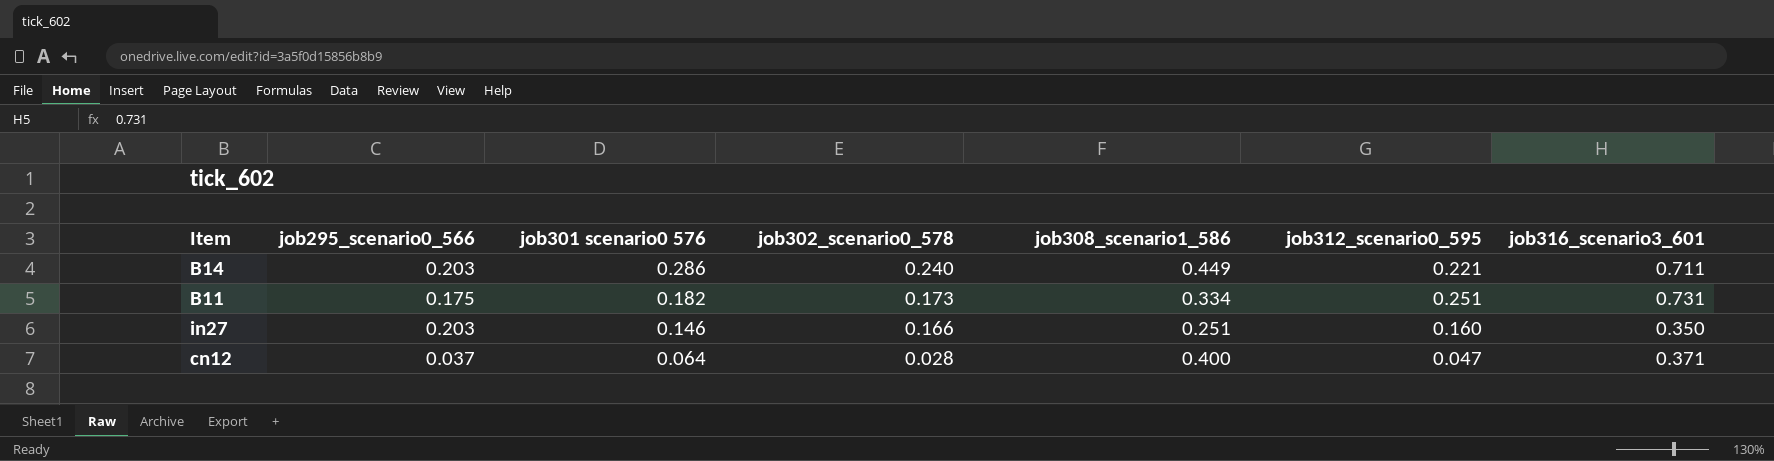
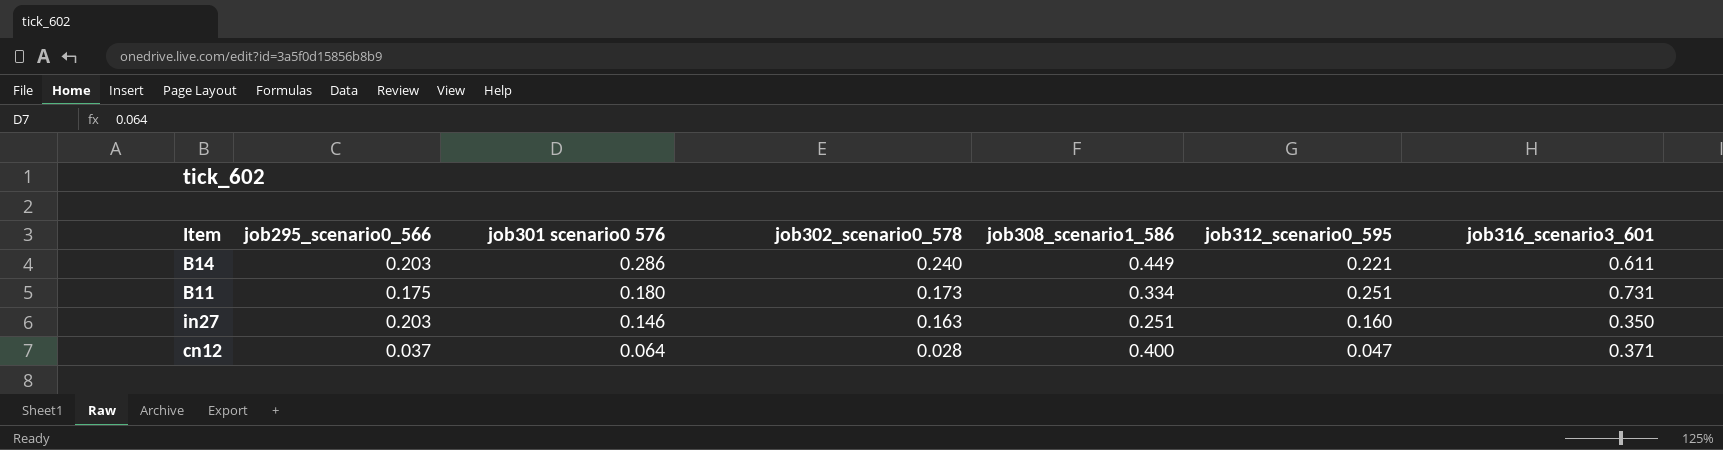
B14 | job316_scenario3_601: 0.711 -> 0.611
B11 | job301 scenario0 576: 0.182 -> 0.180
in27 | job302_scenario0_578: 0.166 -> 0.163

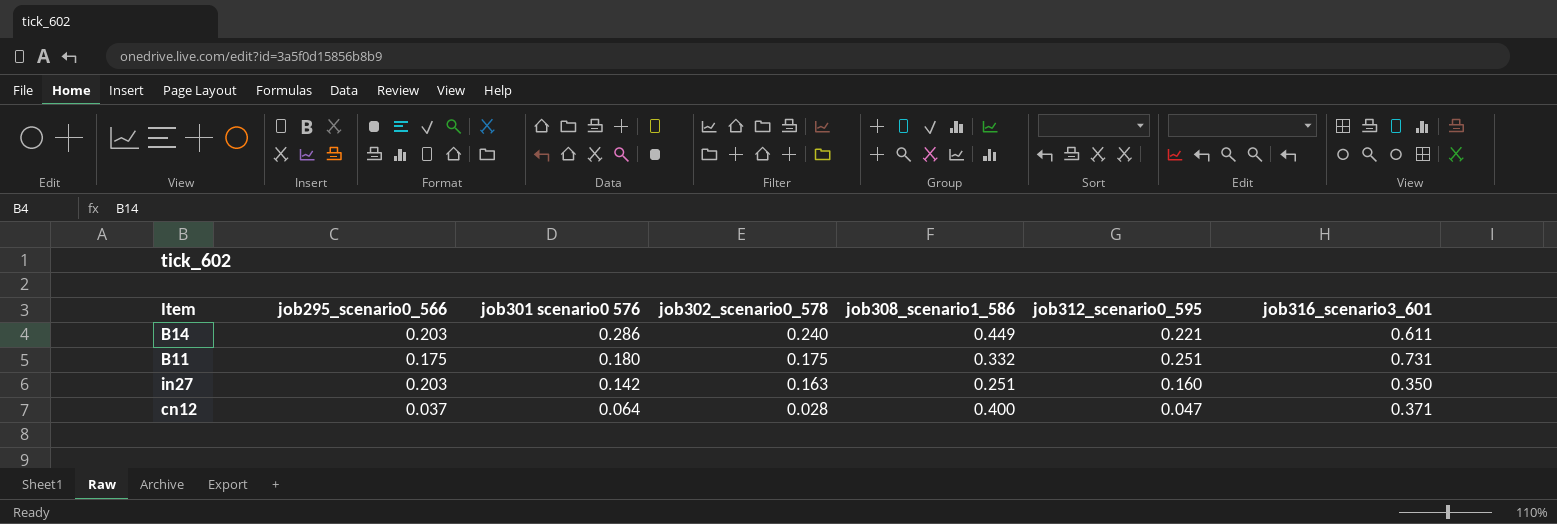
B11 | job302_scenario0_578: 0.173 -> 0.175
B11 | job308_scenario1_586: 0.334 -> 0.332
in27 | job301 scenario0 576: 0.146 -> 0.142

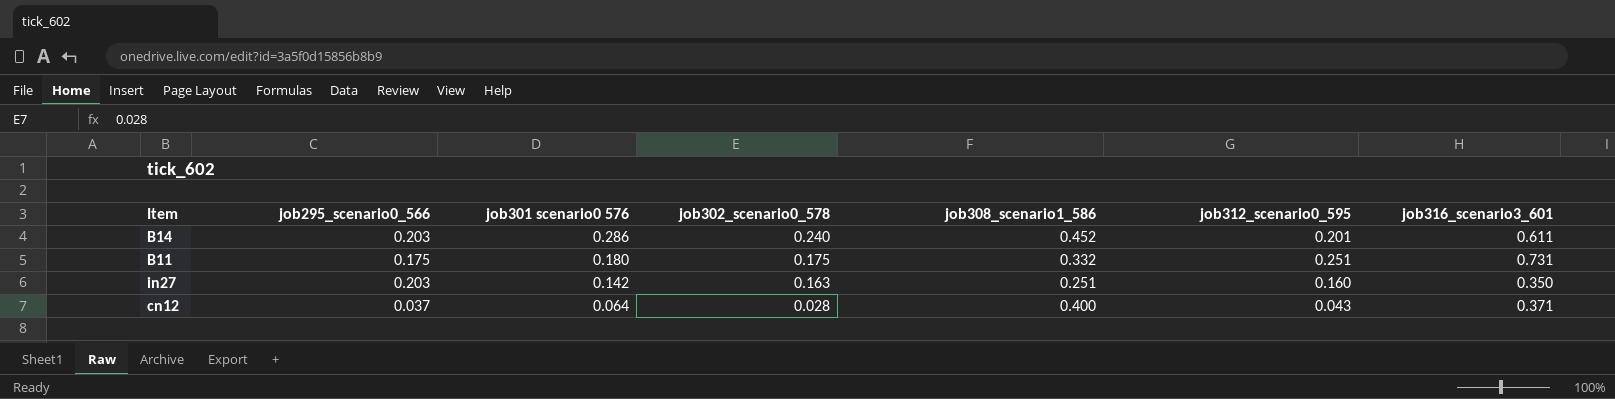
B14 | job308_scenario1_586: 0.449 -> 0.452
B14 | job312_scenario0_595: 0.221 -> 0.201
cn12 | job312_scenario0_595: 0.047 -> 0.043

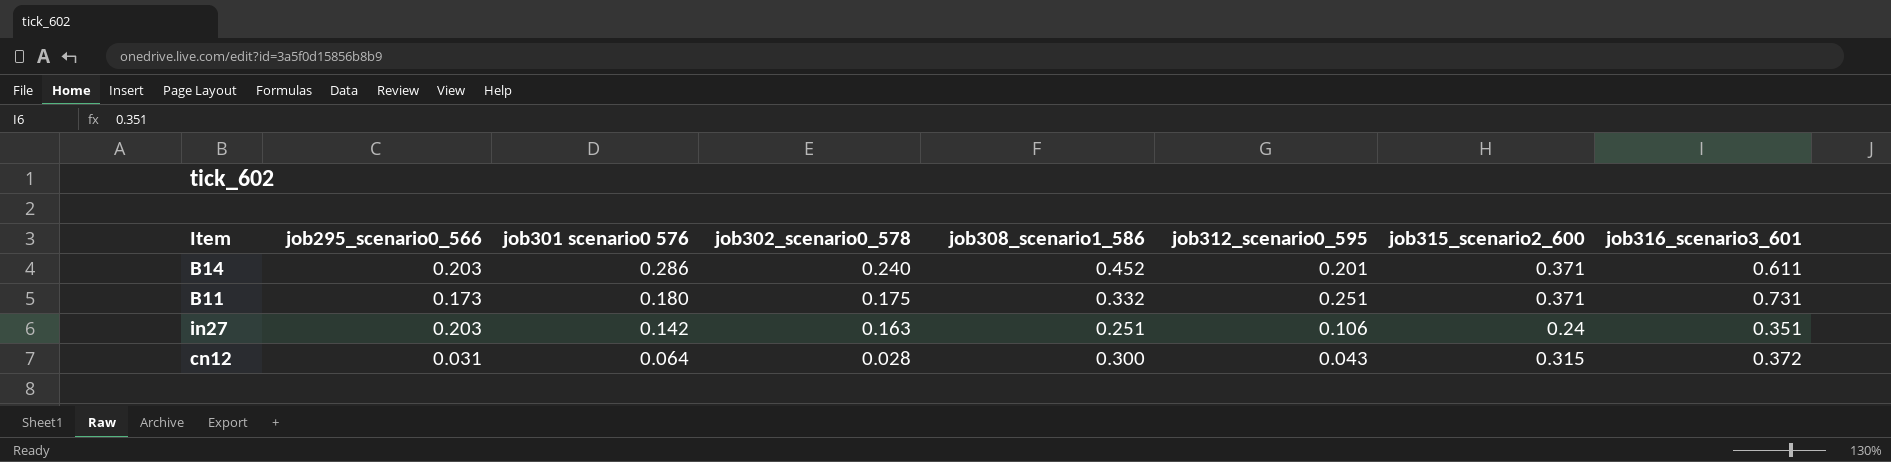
column job315_scenario2_600 | position: none -> 7
B11 | job295_scenario0_566: 0.175 -> 0.173
in27 | job312_scenario0_595: 0.160 -> 0.106
in27 | job316_scenario3_601: 0.350 -> 0.351
cn12 | job295_scenario0_566: 0.037 -> 0.031
cn12 | job308_scenario1_586: 0.400 -> 0.300
cn12 | job316_scenario3_601: 0.371 -> 0.372

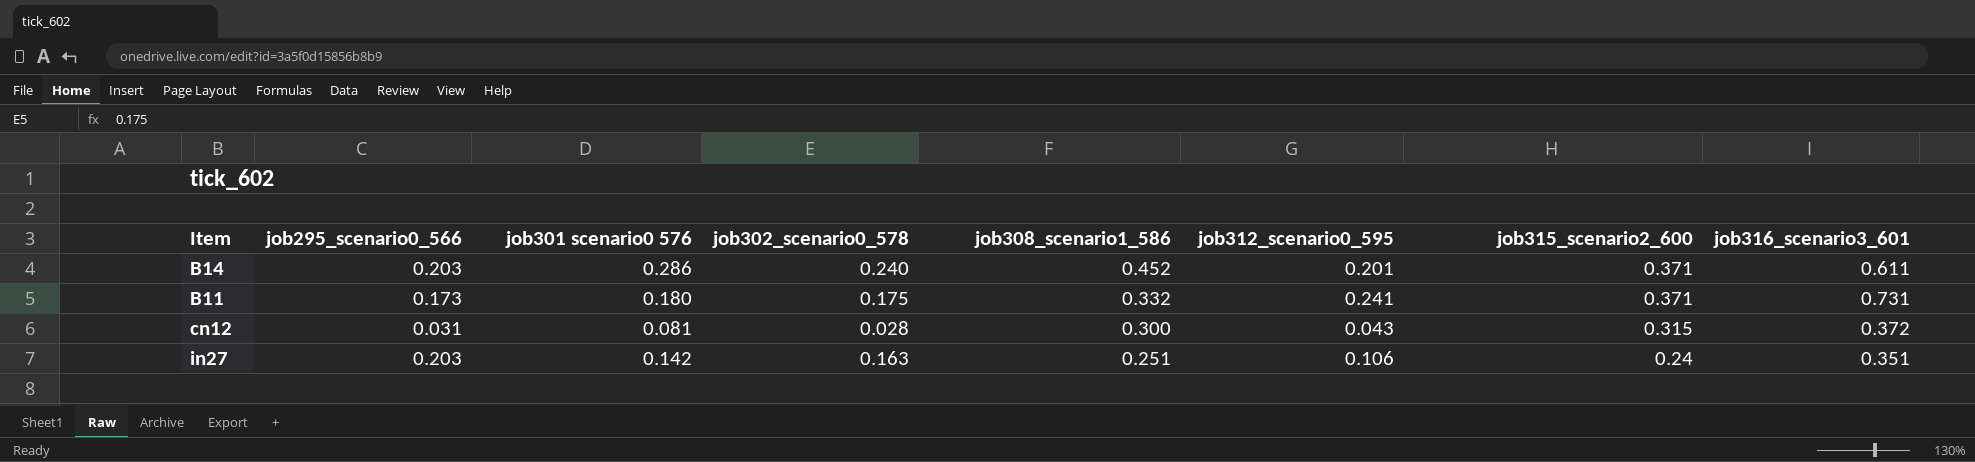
row order: job301 scenario0 576 descending -> job308_scenario1_586 descending
B11 | job312_scenario0_595: 0.251 -> 0.241
cn12 | job301 scenario0 576: 0.064 -> 0.081

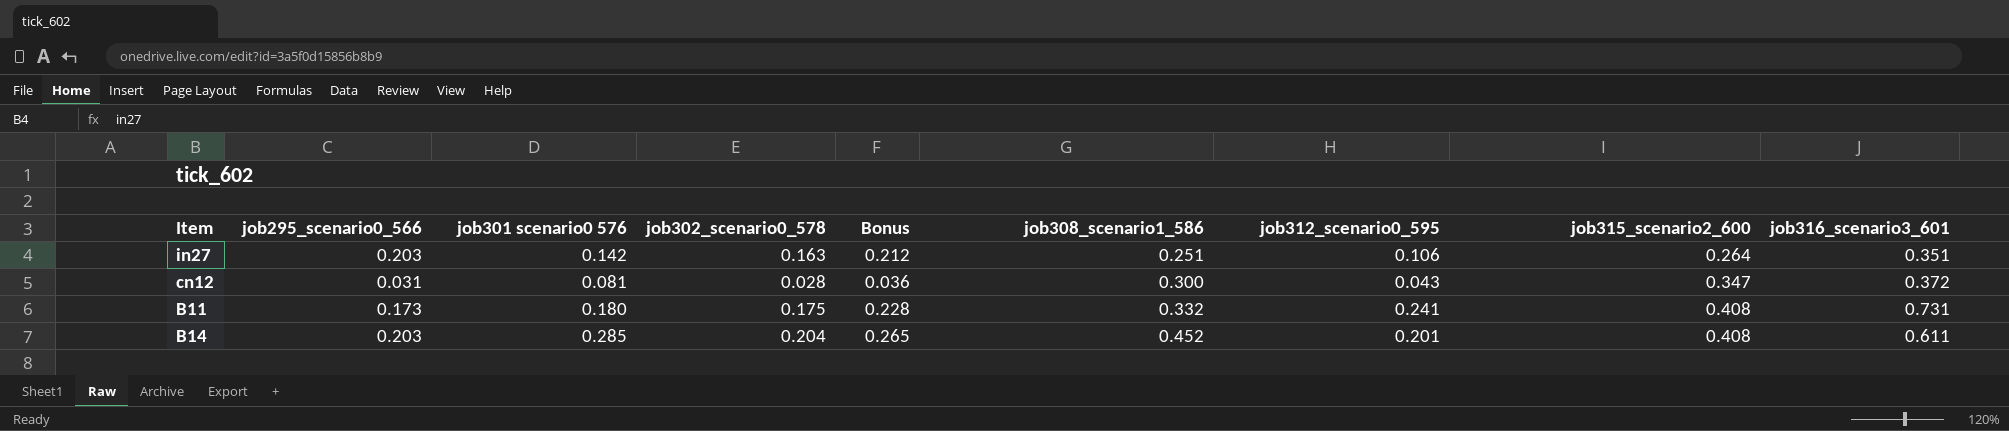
row order: job308_scenario1_586 descending -> job308_scenario1_586 ascending
column Bonus | formula: none -> [job302_scenario0_578] * 1.3
in27 | job315_scenario2_600: 0.24 -> 0.264
cn12 | job315_scenario2_600: 0.315 -> 0.347
B11 | job315_scenario2_600: 0.371 -> 0.408
B14 | job301 scenario0 576: 0.286 -> 0.285
B14 | job302_scenario0_578: 0.240 -> 0.204
B14 | job315_scenario2_600: 0.371 -> 0.408

